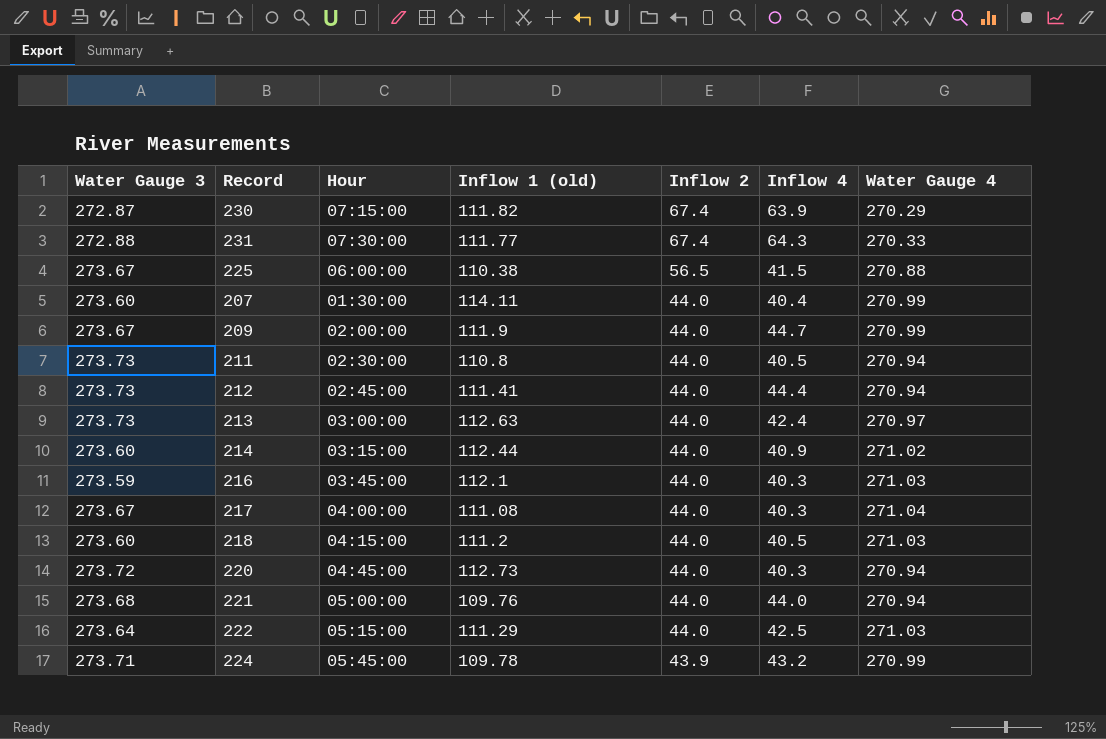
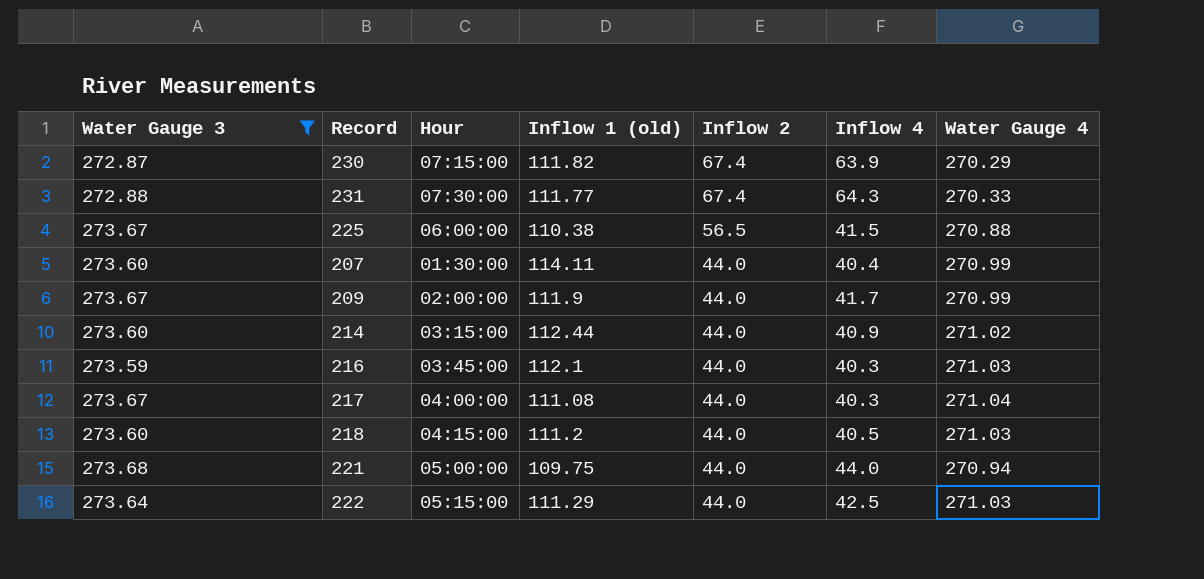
filter: none -> Water Gauge 3 <= 273.68
209 | Inflow 4: 44.7 -> 41.7
221 | Inflow 1 (old): 109.76 -> 109.75

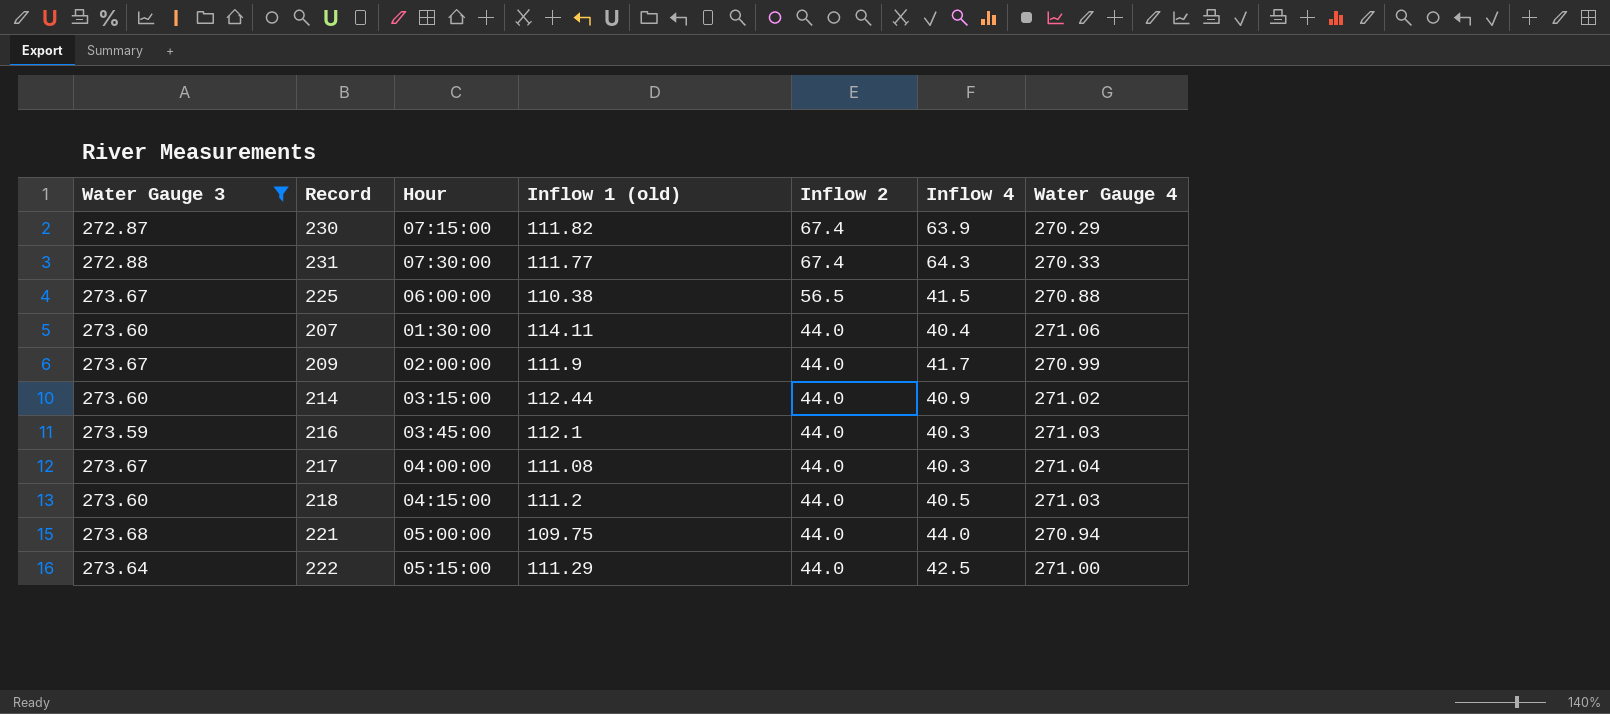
207 | Water Gauge 4: 270.99 -> 271.06
222 | Water Gauge 4: 271.03 -> 271.00

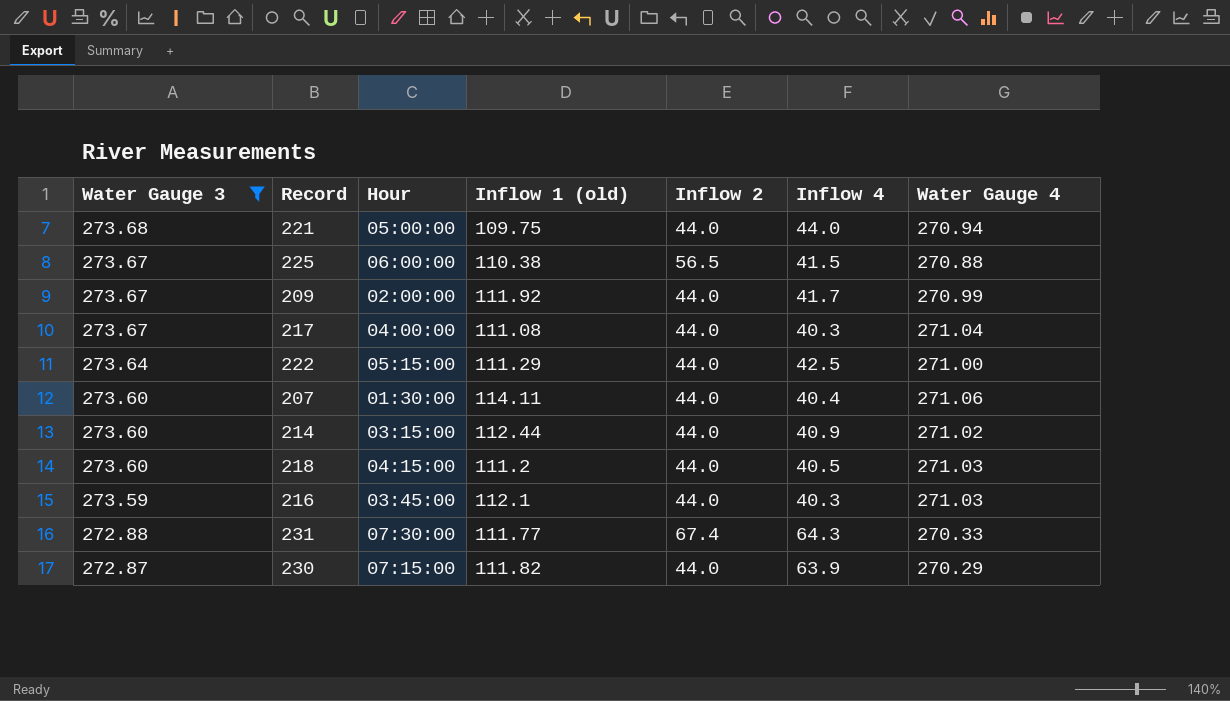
row order: Inflow 2 descending -> Water Gauge 3 descending
209 | Inflow 1 (old): 111.9 -> 111.92
230 | Inflow 2: 67.4 -> 44.0

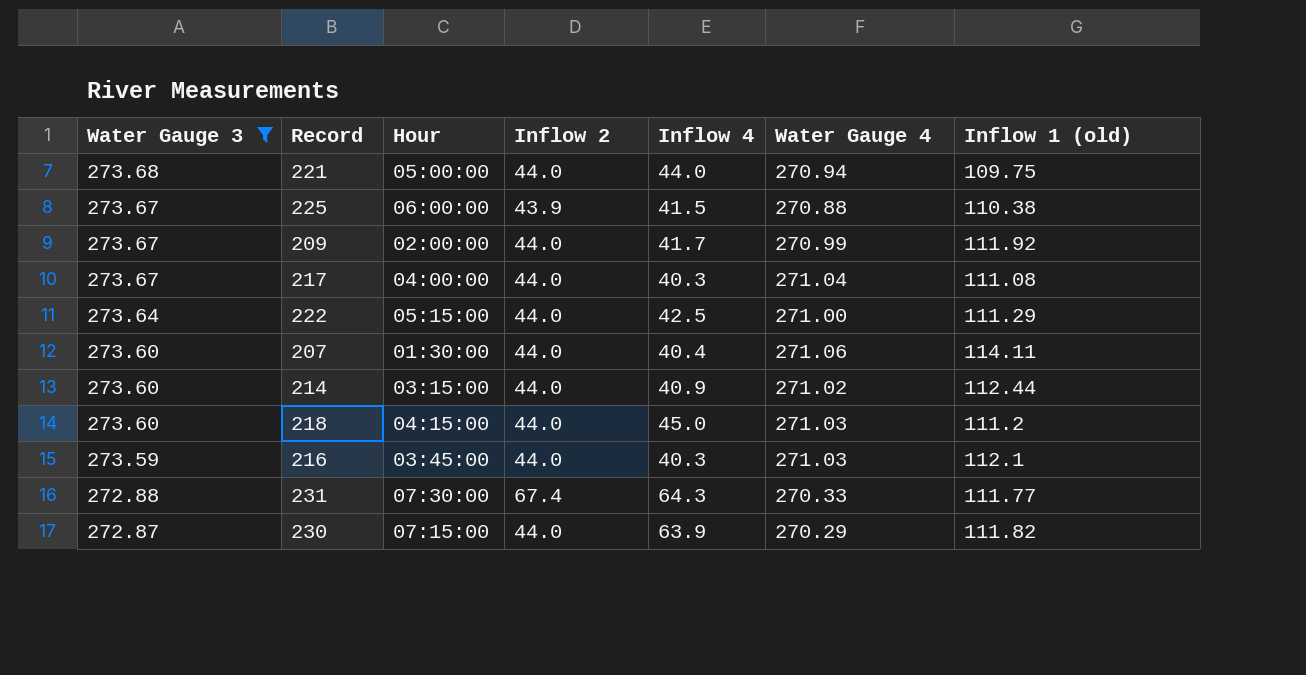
column Inflow 1 (old) | position: 4 -> 7
225 | Inflow 2: 56.5 -> 43.9
218 | Inflow 4: 40.5 -> 45.0

